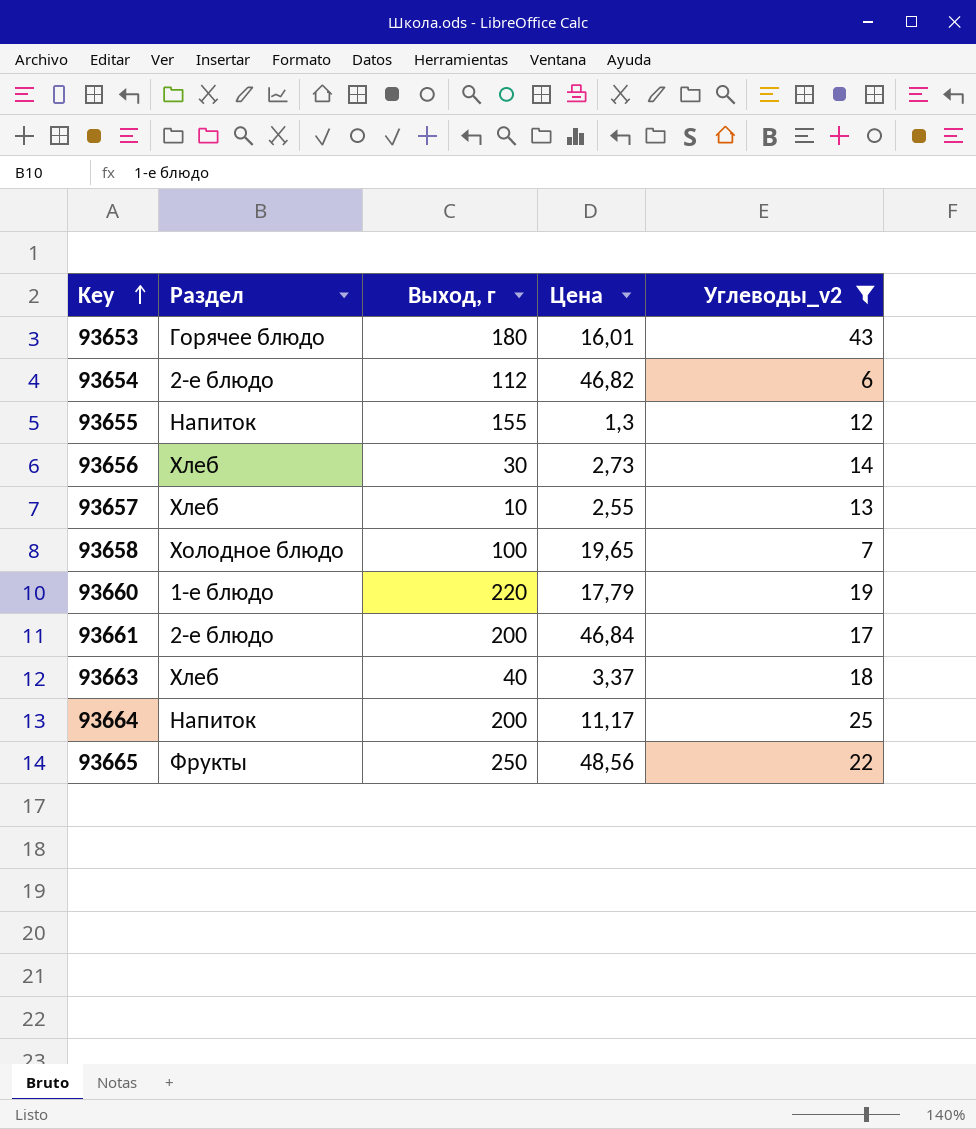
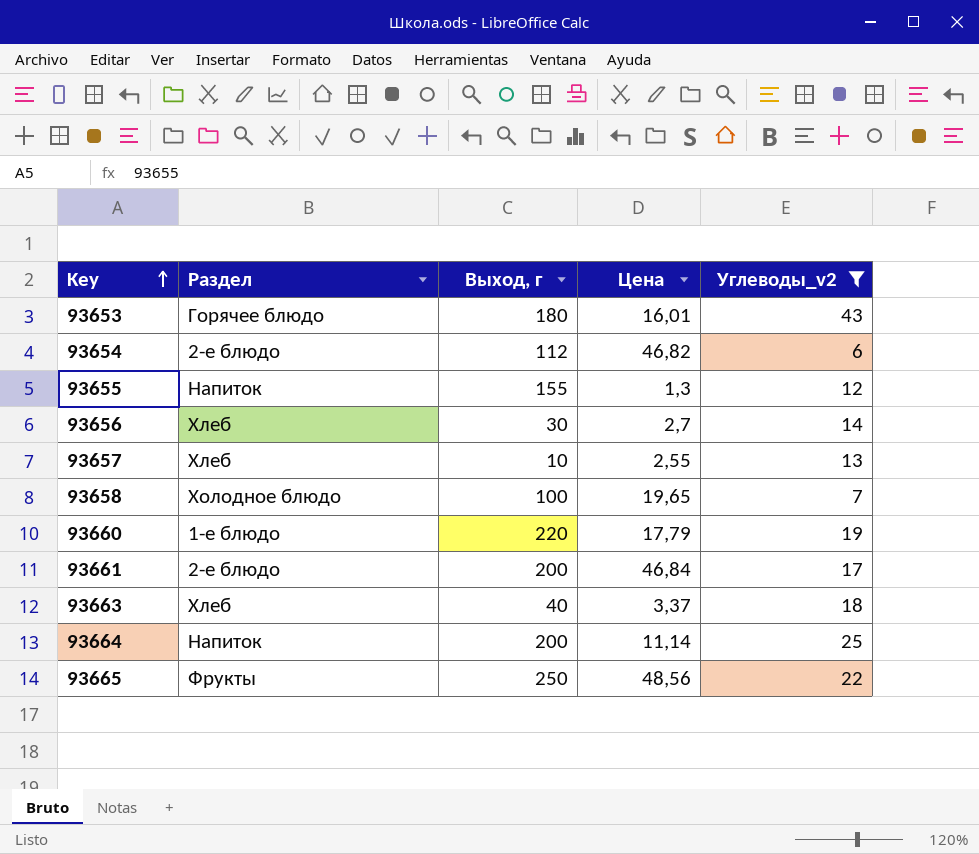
93656 | Цена: 2,73 -> 2,7
93664 | Цена: 11,17 -> 11,14

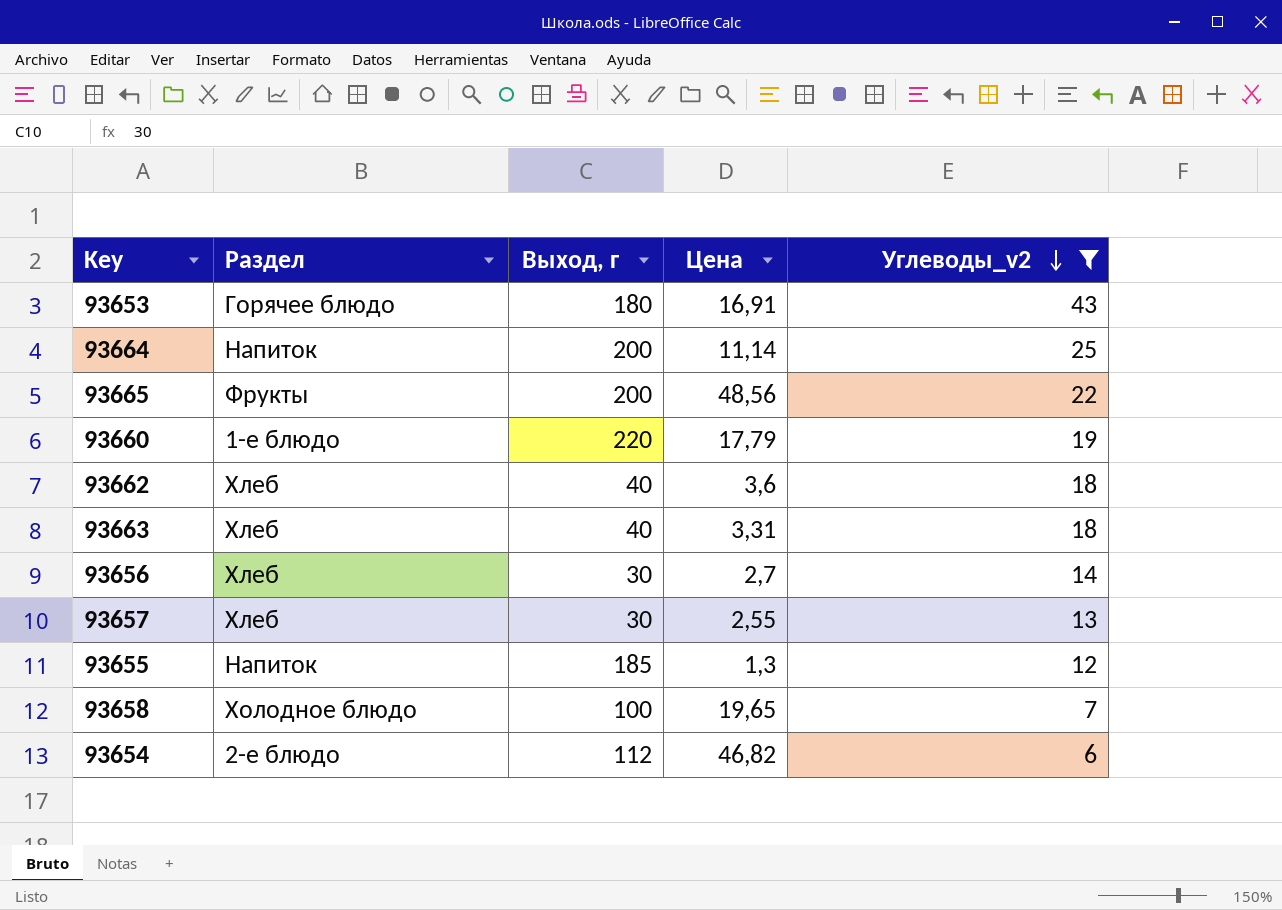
row order: Key ascending -> Углеводы_v2 descending
row 93661: 2-е блюдо | 200 | 46,84 | 17 -> none
93653 | Цена: 16,01 -> 16,91
93665 | Выход, г: 250 -> 200
row 93662: none -> Хлеб | 40 | 3,6 | 18
93663 | Цена: 3,37 -> 3,31
93657 | Выход, г: 10 -> 30
93655 | Выход, г: 155 -> 185

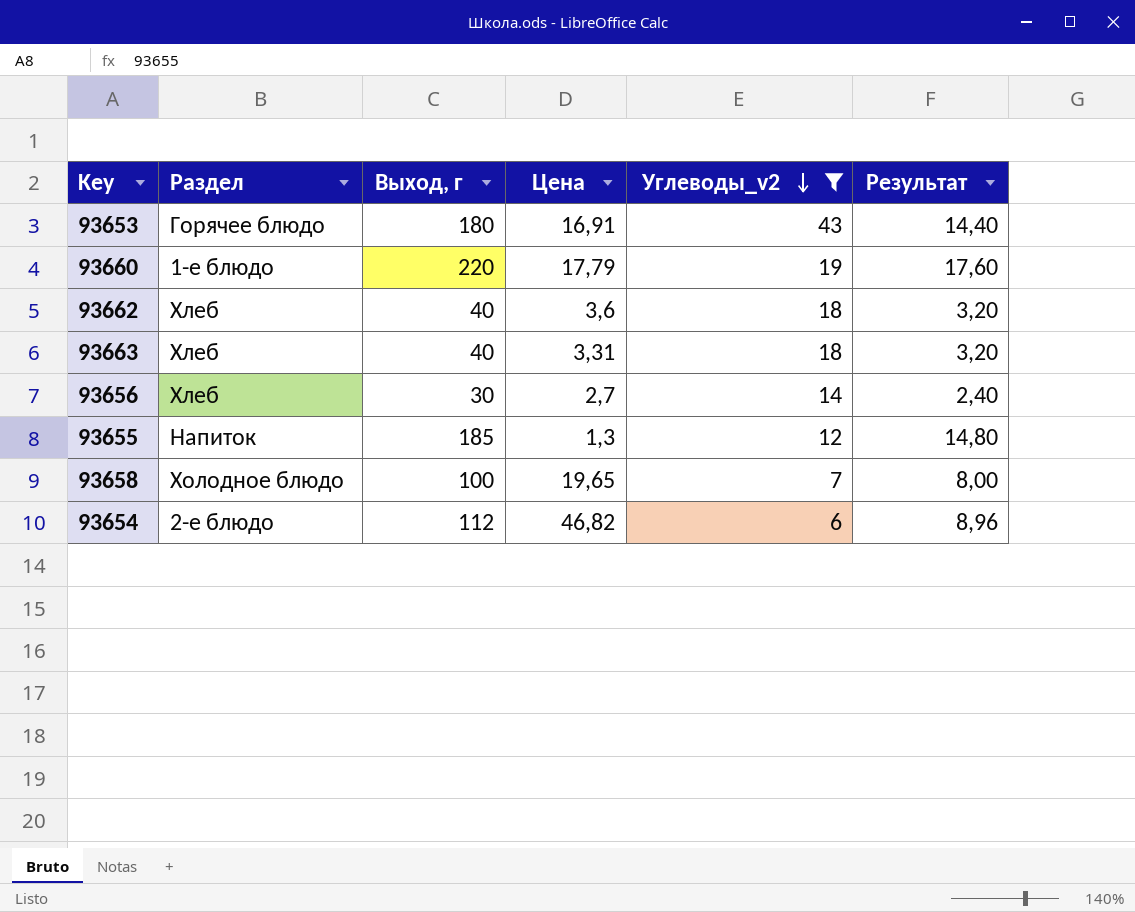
column Результат | formula: none -> [Выход, г] * 0,08
row 93664: Напиток | 200 | 11,14 | 25 -> none
row 93665: Фрукты | 200 | 48,56 | 22 -> none
row 93657: Хлеб | 30 | 2,55 | 13 -> none

